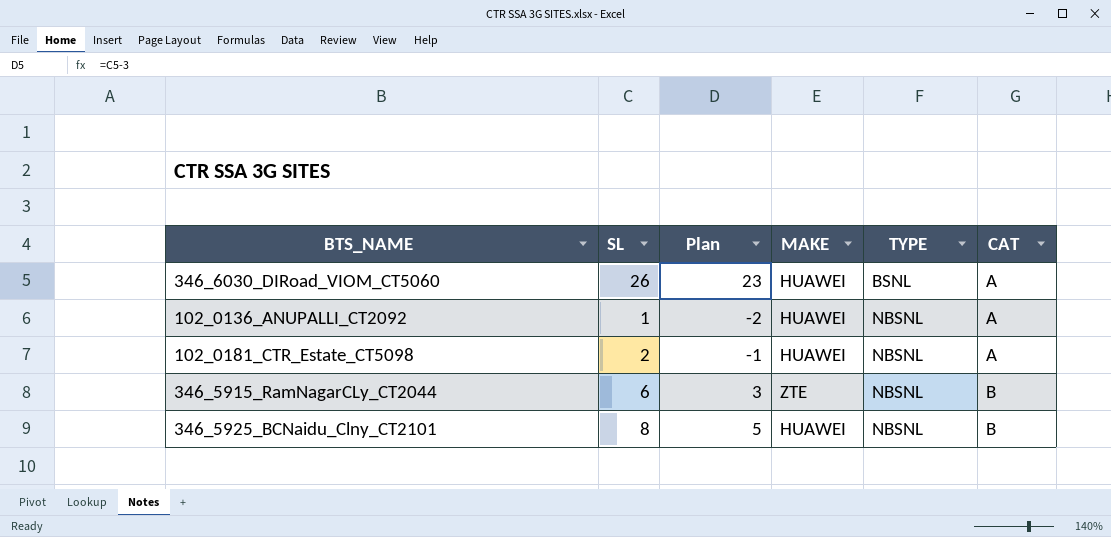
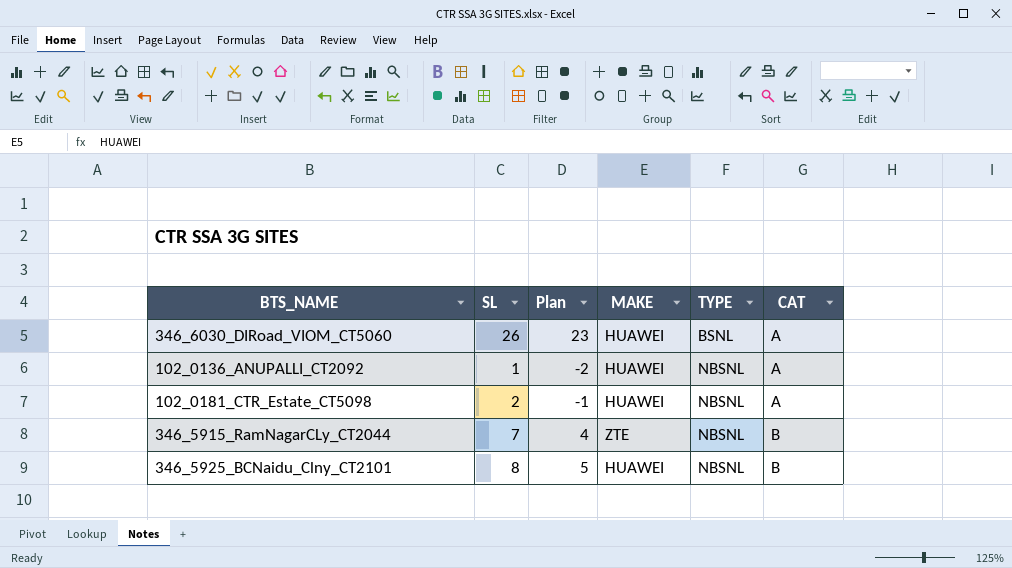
346_5915_RamNagarCLy_CT2044 | SL: 6 -> 7
346_5915_RamNagarCLy_CT2044 | Plan: 3 -> 4

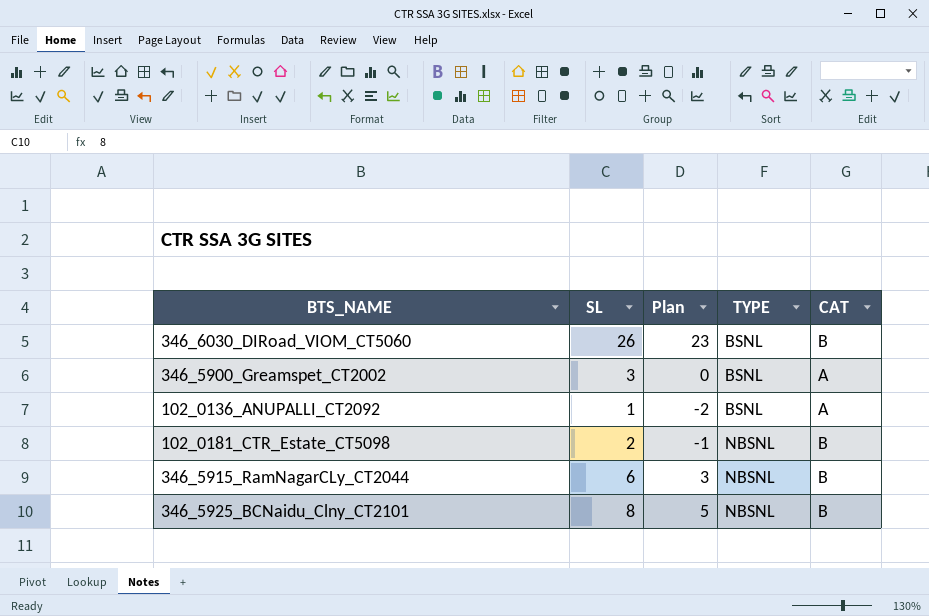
column MAKE | position: 4 -> none
346_6030_DIRoad_VIOM_CT5060 | CAT: A -> B
row 346_5900_Greamspet_CT2002: none -> 3 | 0 | BSNL | A
102_0136_ANUPALLI_CT2092 | TYPE: NBSNL -> BSNL
102_0181_CTR_Estate_CT5098 | CAT: A -> B
346_5915_RamNagarCLy_CT2044 | SL: 7 -> 6
346_5915_RamNagarCLy_CT2044 | Plan: 4 -> 3

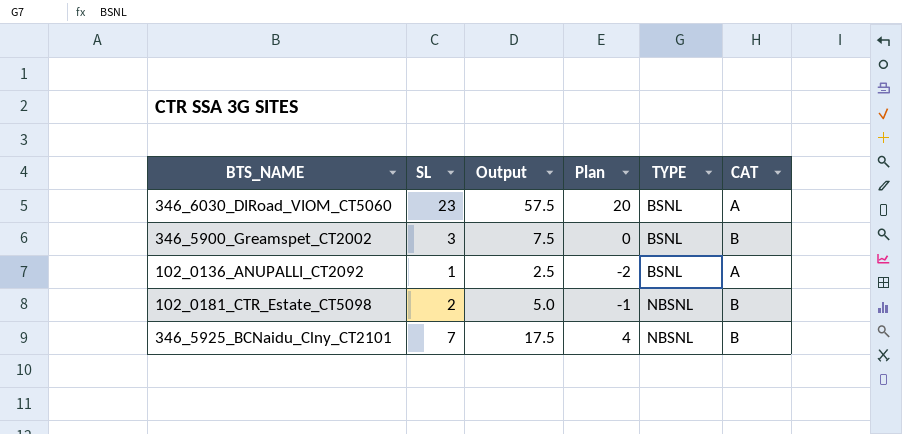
column Output | formula: none -> [SL] * 2.5
row 346_5915_RamNagarCLy_CT2044: 6 | 3 | NBSNL | B -> none
346_6030_DIRoad_VIOM_CT5060 | SL: 26 -> 23
346_6030_DIRoad_VIOM_CT5060 | Plan: 23 -> 20
346_6030_DIRoad_VIOM_CT5060 | CAT: B -> A
346_5900_Greamspet_CT2002 | CAT: A -> B
346_5925_BCNaidu_Clny_CT2101 | SL: 8 -> 7
346_5925_BCNaidu_Clny_CT2101 | Plan: 5 -> 4

